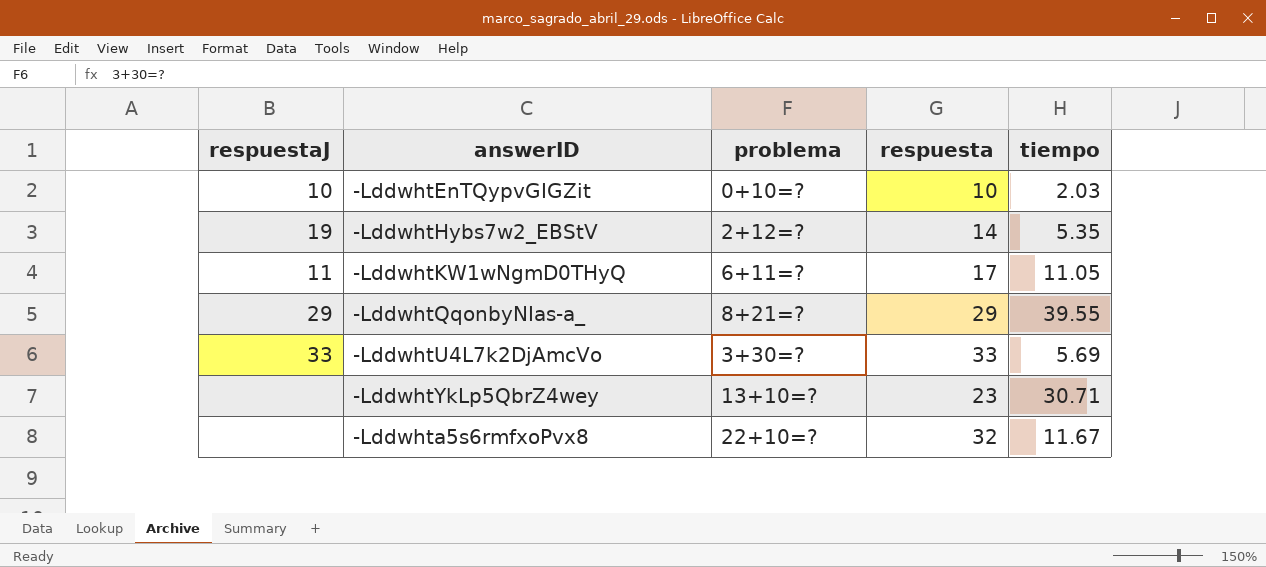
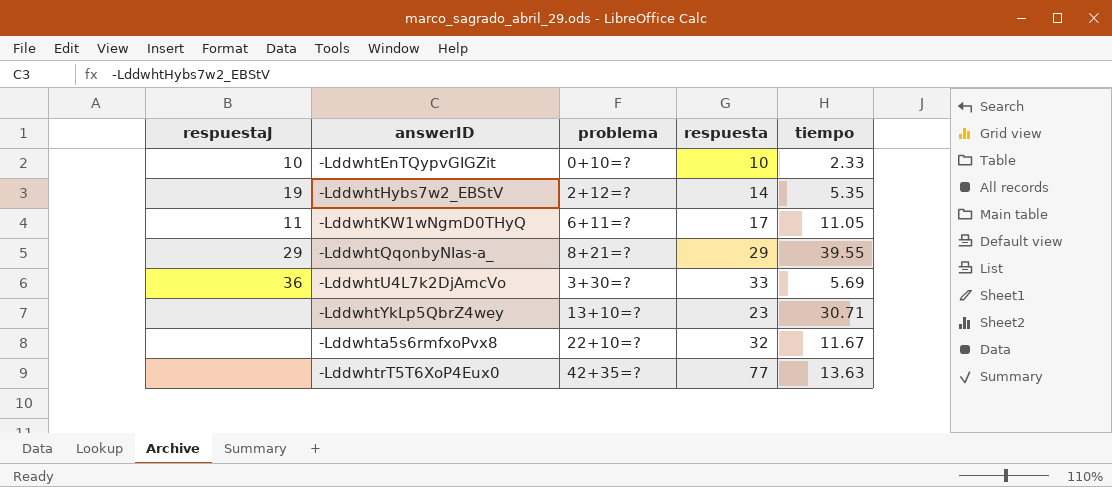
-LddwhtEnTQypvGIGZit | tiempo: 2.03 -> 2.33
-LddwhtU4L7k2DjAmcVo | respuestaJ: 33 -> 36
row -LddwhtrT5T6XoP4Eux0: none -> none | 42+35=? | 77 | 13.63

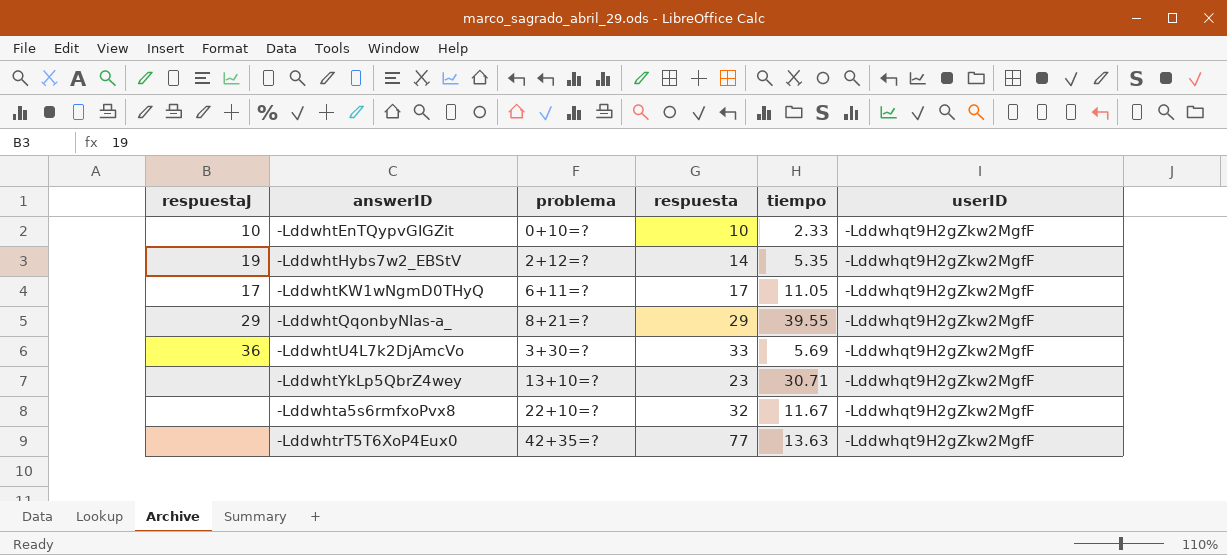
column userID | position: none -> 6
-LddwhtKW1wNgmD0THyQ | respuestaJ: 11 -> 17

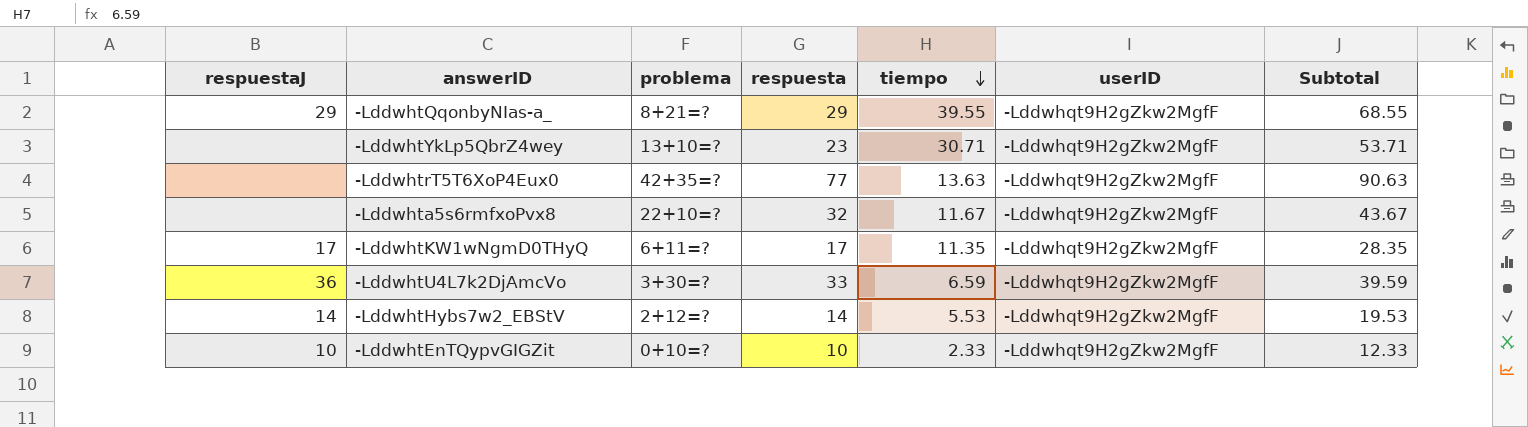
row order: none -> tiempo descending
column Subtotal | formula: none -> [respuesta] + [tiempo]
-LddwhtKW1wNgmD0THyQ | tiempo: 11.05 -> 11.35
-LddwhtU4L7k2DjAmcVo | tiempo: 5.69 -> 6.59
-LddwhtHybs7w2_EBStV | respuestaJ: 19 -> 14
-LddwhtHybs7w2_EBStV | tiempo: 5.35 -> 5.53

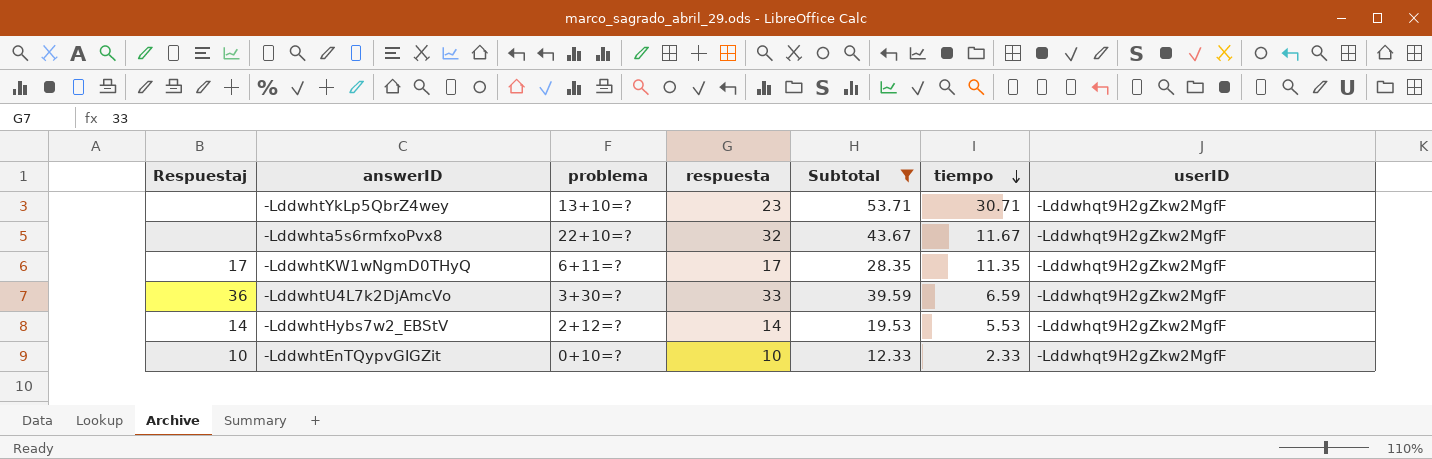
filter: none -> Subtotal <= 53.71
column name: respuestaJ -> Respuestaj
column Subtotal | position: 7 -> 5

